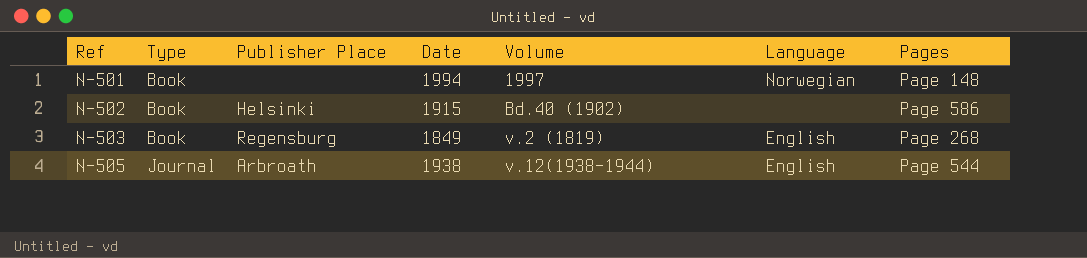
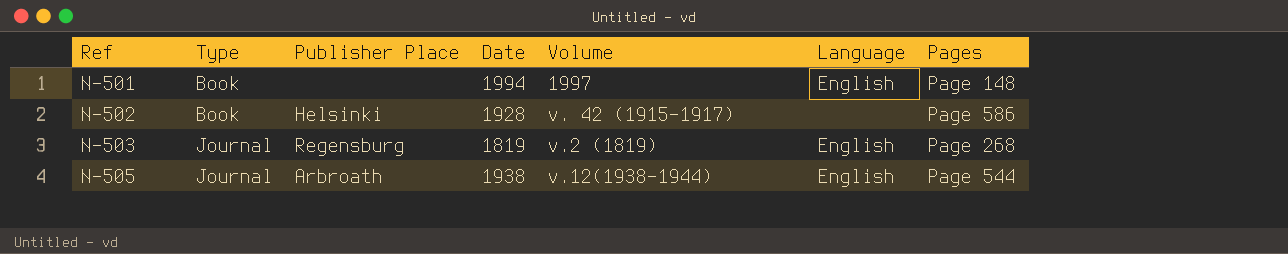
N-501 | Language: Norwegian -> English
N-502 | Date: 1915 -> 1928
N-502 | Volume: Bd.40 (1902) -> v. 42 (1915-1917)
N-503 | Type: Book -> Journal
N-503 | Date: 1849 -> 1819

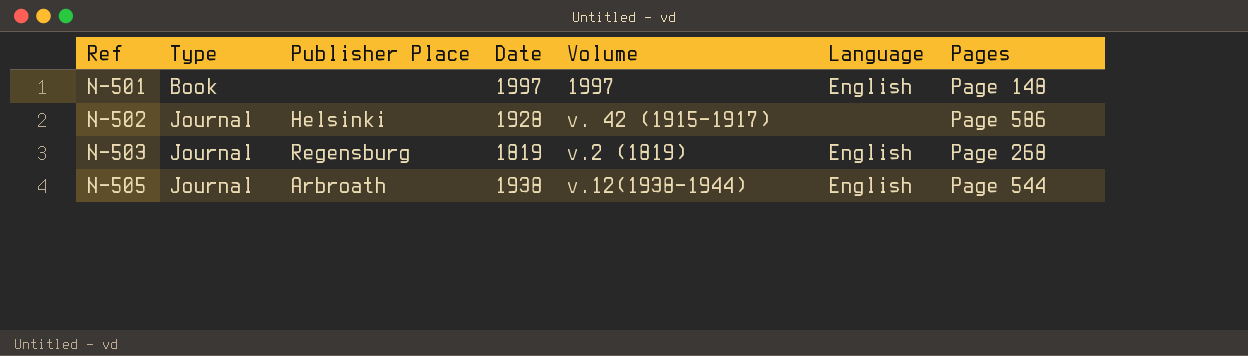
N-501 | Date: 1994 -> 1997
N-502 | Type: Book -> Journal

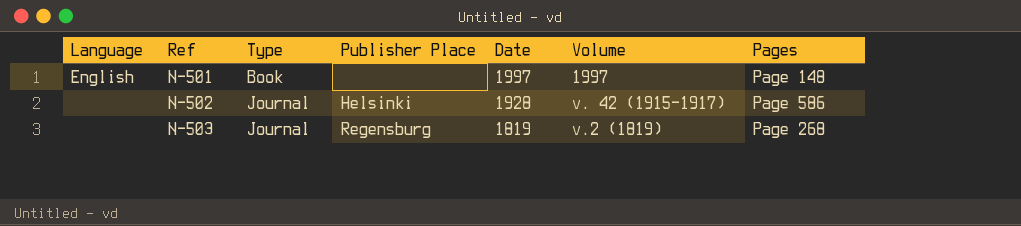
column Language | position: 6 -> 1
row N-505: Journal | Arbroath | 1938 | v.12(1938-1944) | English | Page 544 -> none
N-503 | Language: English -> none

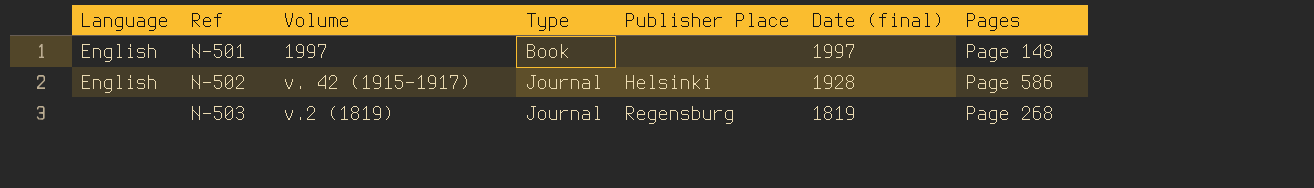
column Volume | position: 6 -> 3
column name: Date -> Date (final)
N-502 | Language: none -> English

